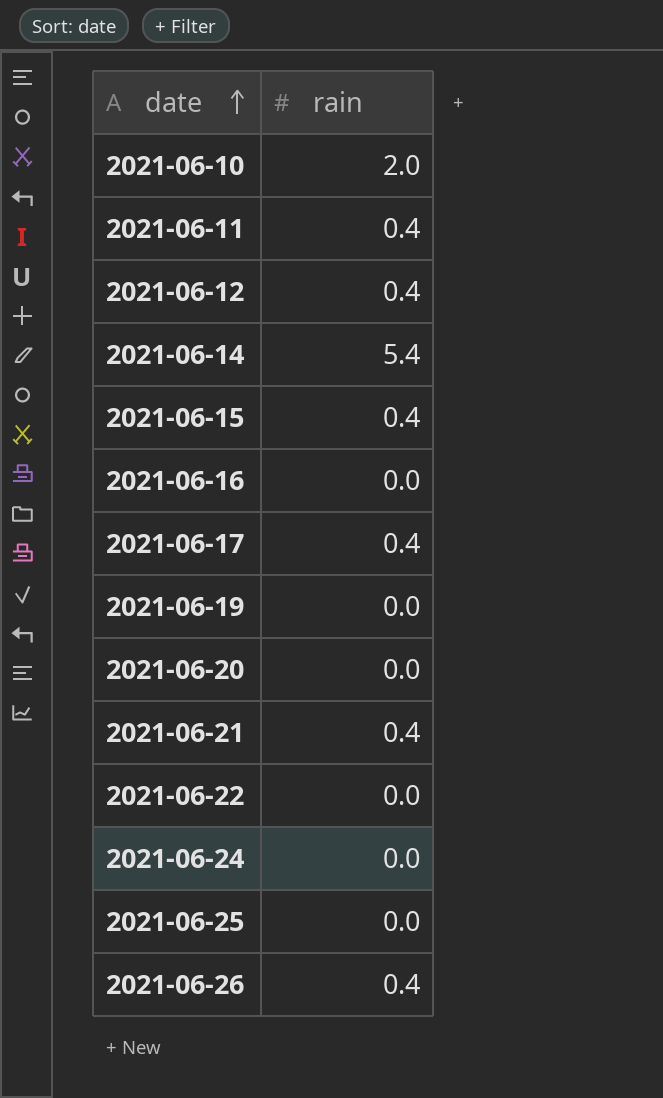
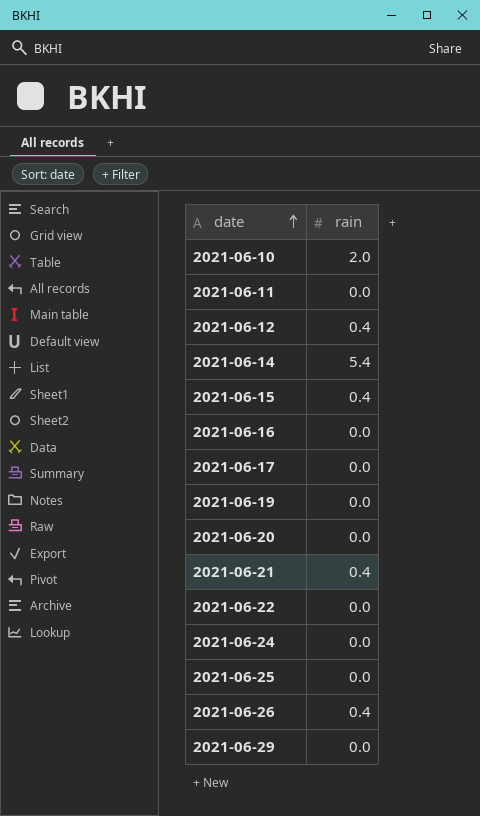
2021-06-11 | rain: 0.4 -> 0.0
2021-06-17 | rain: 0.4 -> 0.0
row 2021-06-29: none -> 0.0

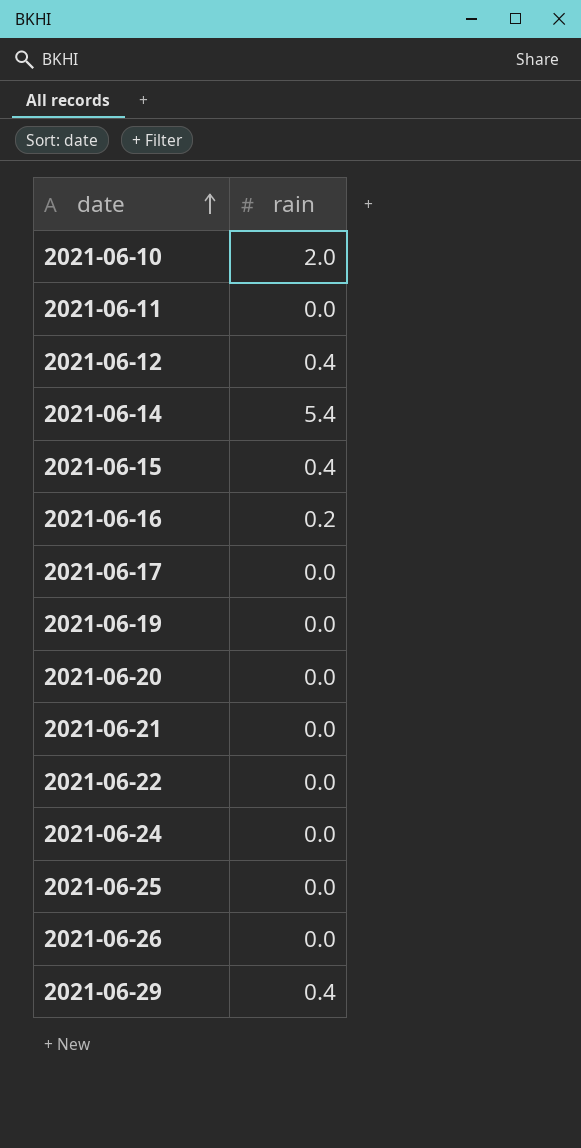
2021-06-16 | rain: 0.0 -> 0.2
2021-06-21 | rain: 0.4 -> 0.0
2021-06-26 | rain: 0.4 -> 0.0
2021-06-29 | rain: 0.0 -> 0.4

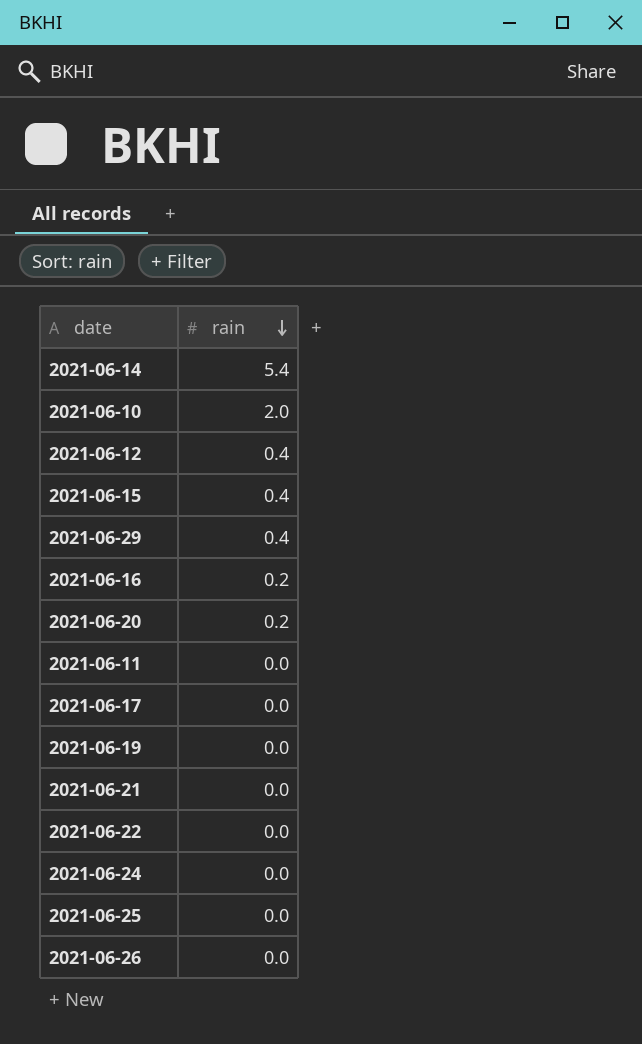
row order: date ascending -> rain descending
2021-06-20 | rain: 0.0 -> 0.2

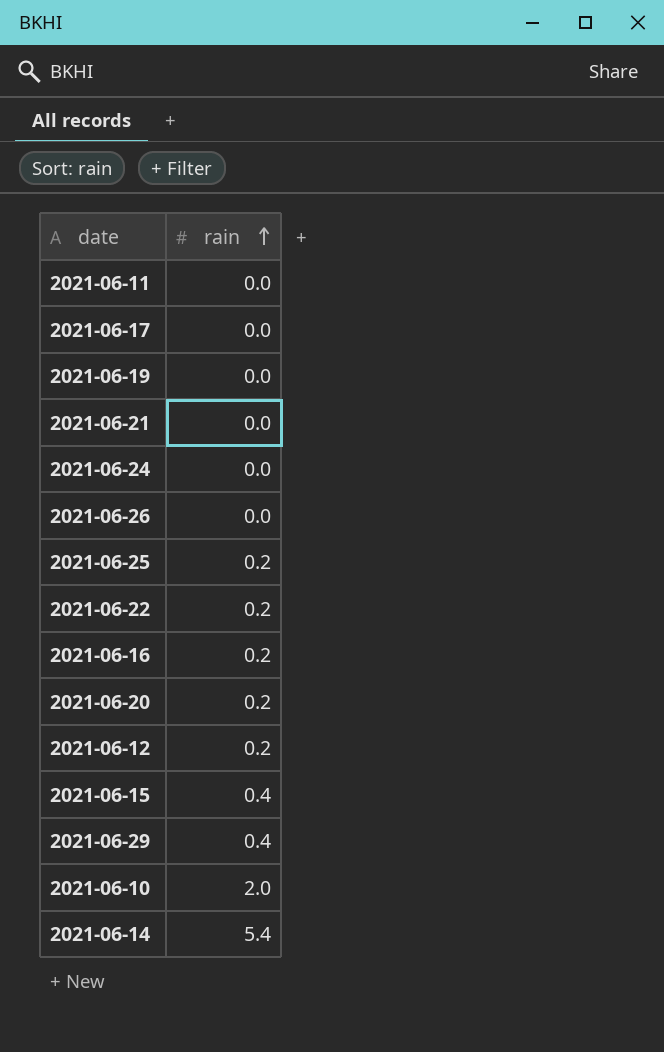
row order: rain descending -> rain ascending
2021-06-25 | rain: 0.0 -> 0.2
2021-06-22 | rain: 0.0 -> 0.2
2021-06-12 | rain: 0.4 -> 0.2

